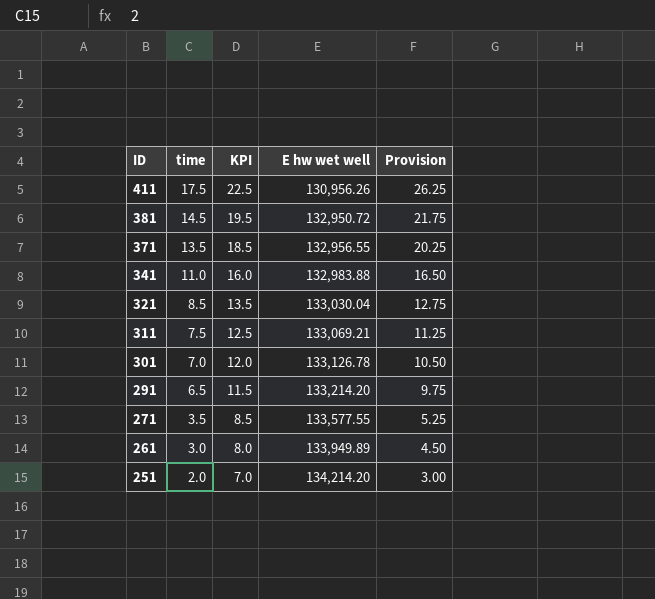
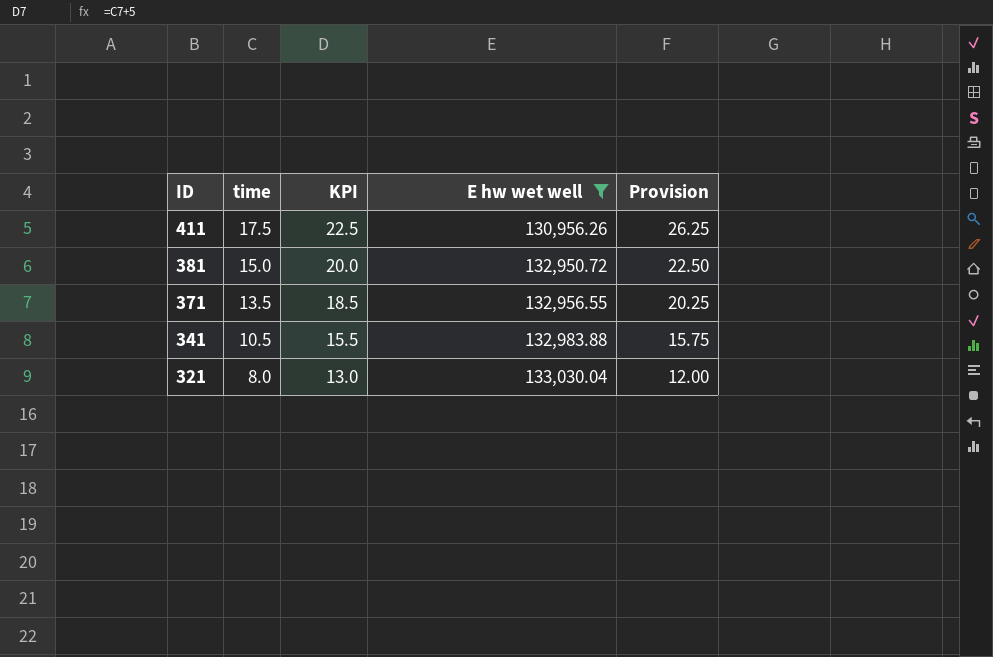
filter: none -> E hw wet well <= 133,030.04
381 | time: 14.5 -> 15.0
381 | KPI: 19.5 -> 20.0
381 | Provision: 21.75 -> 22.50
341 | time: 11.0 -> 10.5
341 | KPI: 16.0 -> 15.5
341 | Provision: 16.50 -> 15.75
321 | time: 8.5 -> 8.0
321 | KPI: 13.5 -> 13.0
321 | Provision: 12.75 -> 12.00

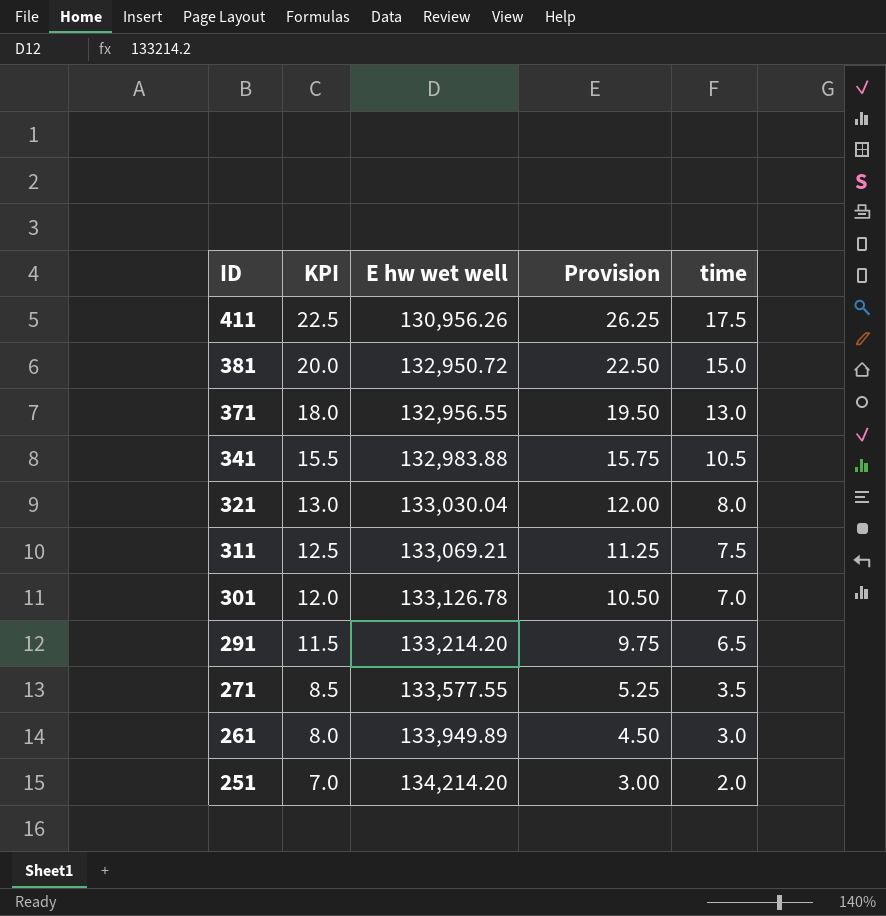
filter: E hw wet well <= 133,030.04 -> none
column time | position: 2 -> 5
371 | KPI: 18.5 -> 18.0
371 | Provision: 20.25 -> 19.50
371 | time: 13.5 -> 13.0

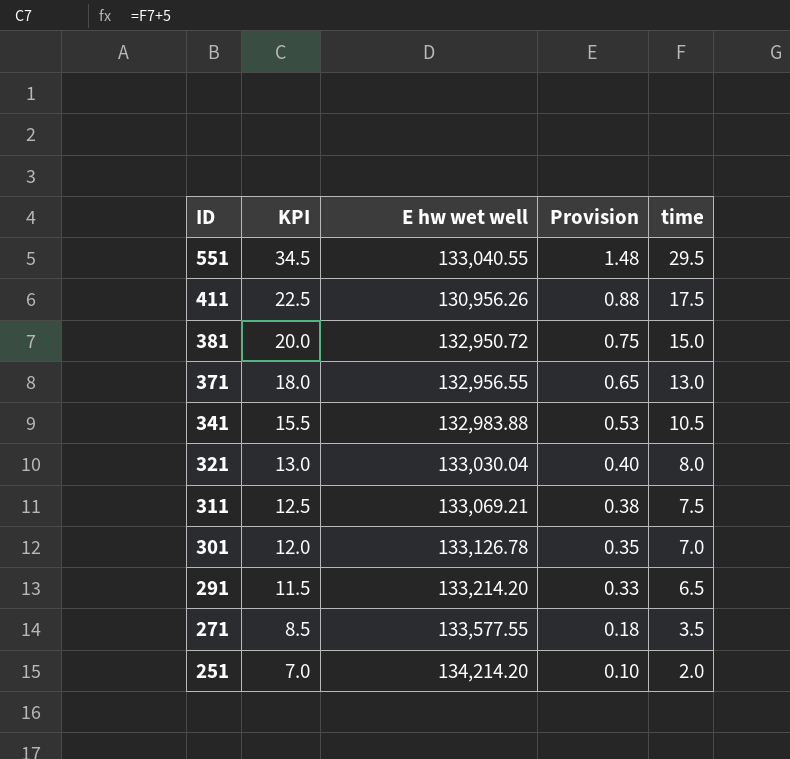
column Provision | formula: [time] * 1.5 -> [time] * 0.05
row 261: 8.0 | 133,949.89 | 4.50 | 3.0 -> none
row 551: none -> 34.5 | 133,040.55 | 1.48 | 29.5

